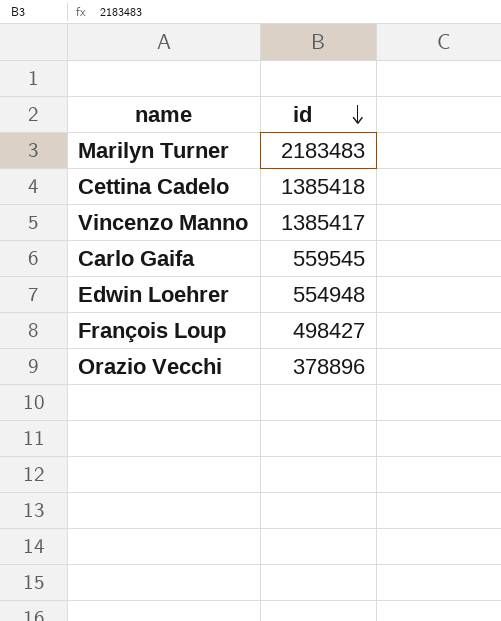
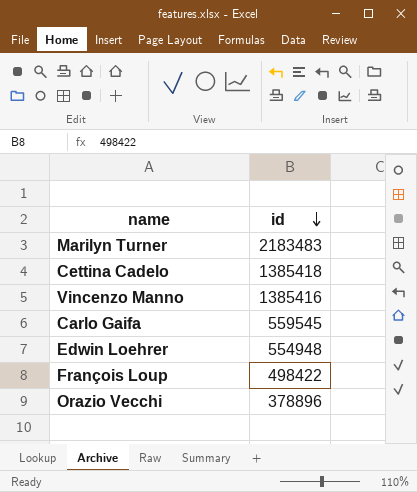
Vincenzo Manno | id: 1385417 -> 1385416
François Loup | id: 498427 -> 498422

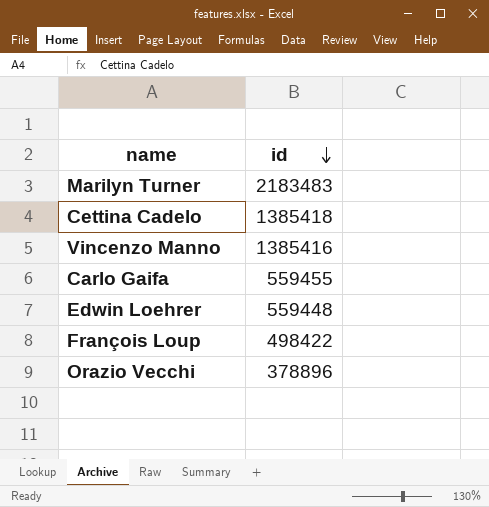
Carlo Gaifa | id: 559545 -> 559455
Edwin Loehrer | id: 554948 -> 559448

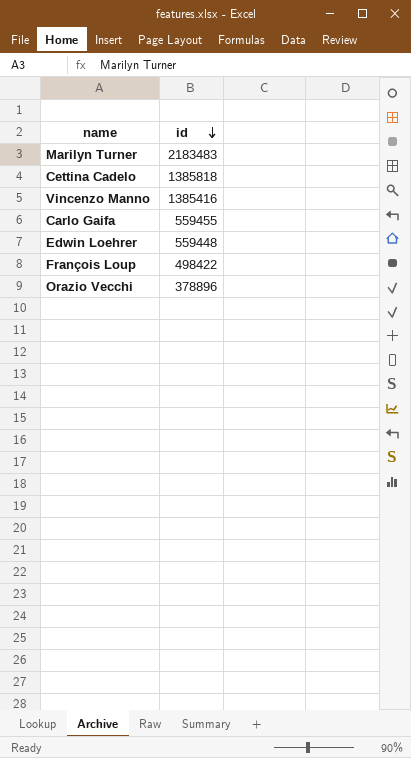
Cettina Cadelo | id: 1385418 -> 1385818

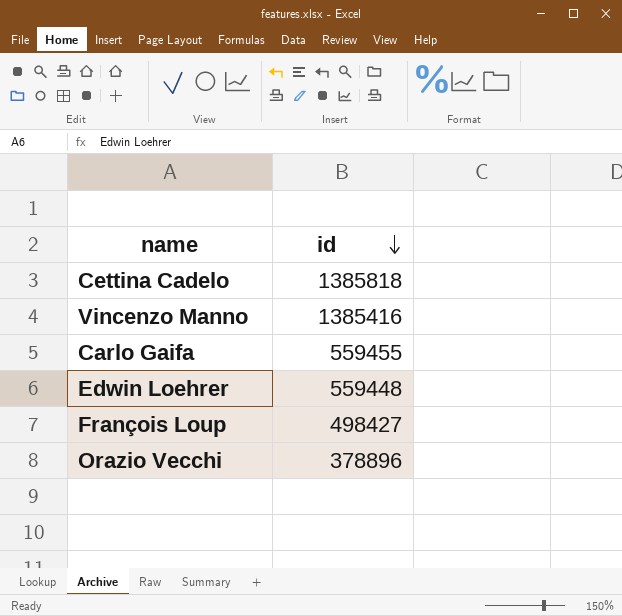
row Marilyn Turner: 2183483 -> none
François Loup | id: 498422 -> 498427

